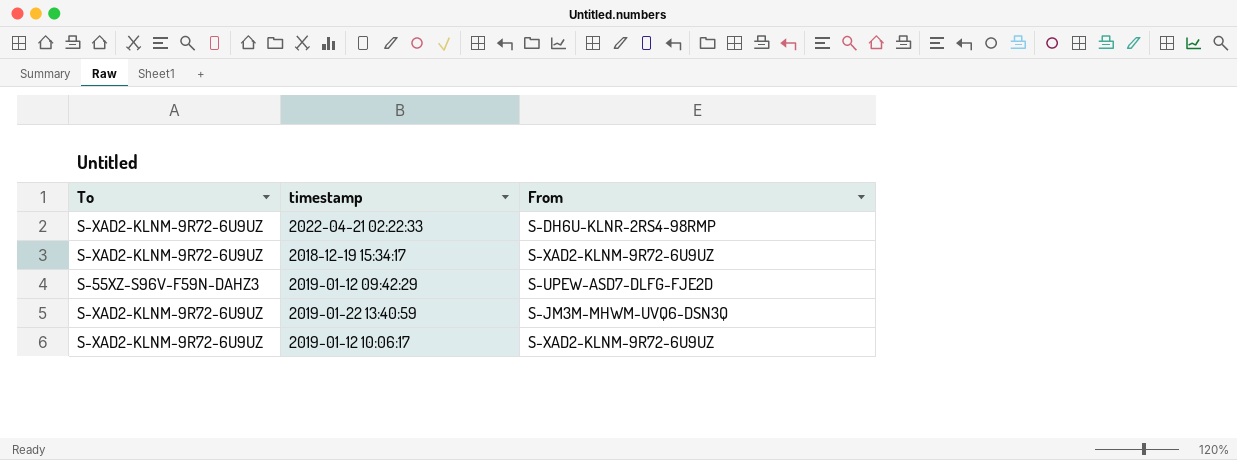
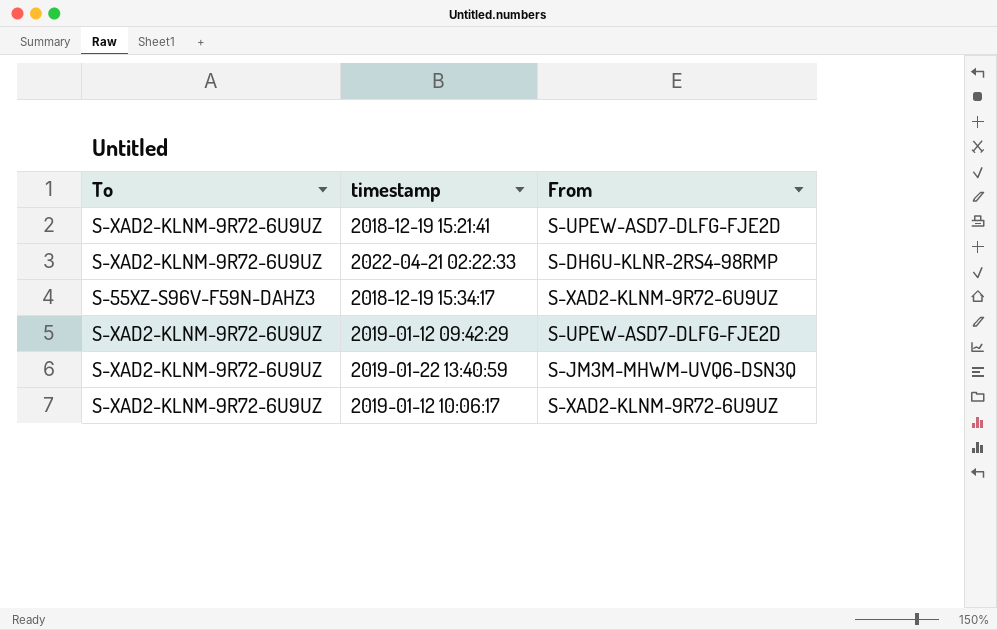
row 2018-12-19 15:21:41: none -> S-XAD2-KLNM-9R72-6U9UZ | S-UPEW-ASD7-DLFG-FJE2D
2018-12-19 15:34:17 | To: S-XAD2-KLNM-9R72-6U9UZ -> S-55XZ-S96V-F59N-DAHZ3
2019-01-12 09:42:29 | To: S-55XZ-S96V-F59N-DAHZ3 -> S-XAD2-KLNM-9R72-6U9UZ

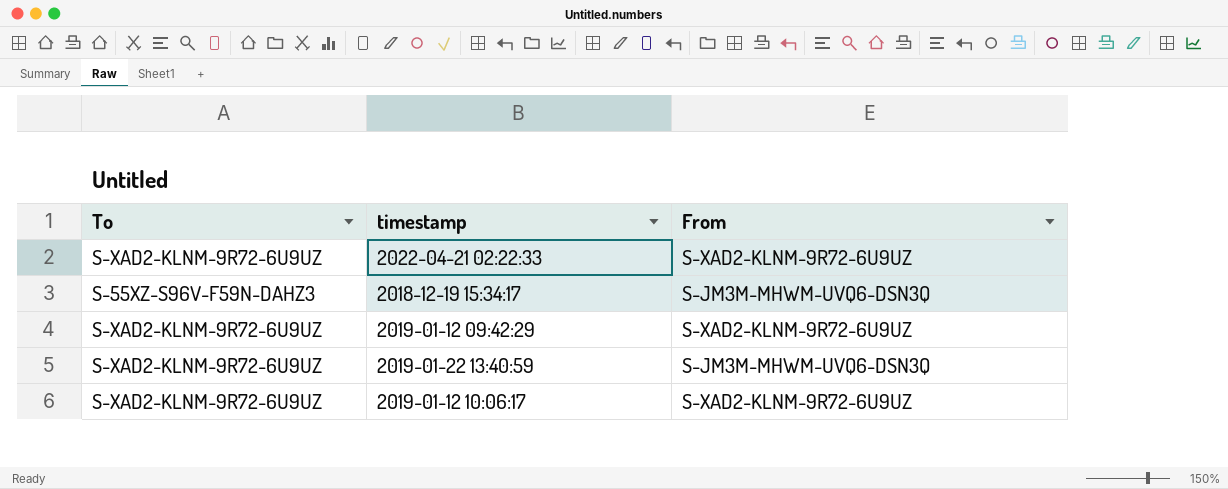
row 2018-12-19 15:21:41: S-XAD2-KLNM-9R72-6U9UZ | S-UPEW-ASD7-DLFG-FJE2D -> none
2022-04-21 02:22:33 | From: S-DH6U-KLNR-2RS4-98RMP -> S-XAD2-KLNM-9R72-6U9UZ
2018-12-19 15:34:17 | From: S-XAD2-KLNM-9R72-6U9UZ -> S-JM3M-MHWM-UVQ6-DSN3Q
2019-01-12 09:42:29 | From: S-UPEW-ASD7-DLFG-FJE2D -> S-XAD2-KLNM-9R72-6U9UZ

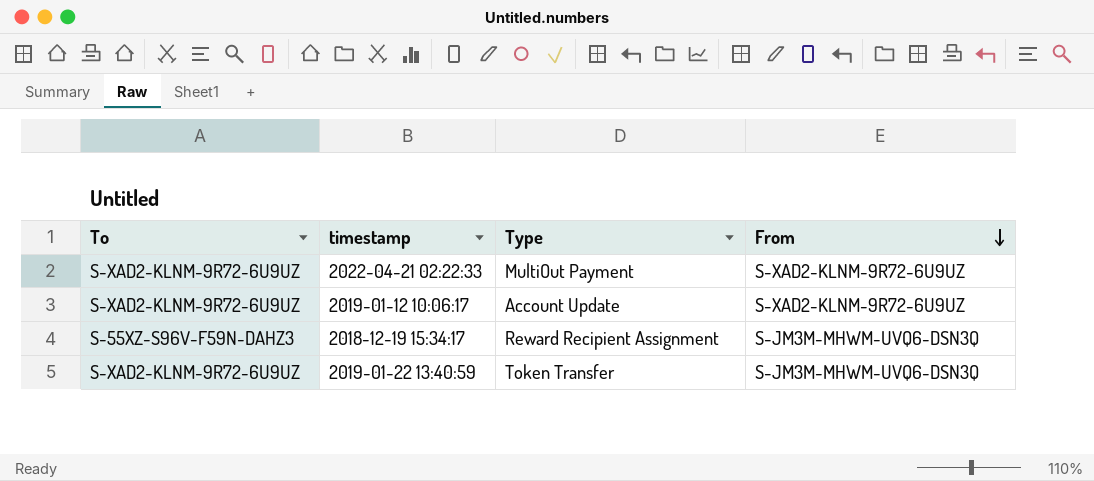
row order: none -> From descending
column Type | position: none -> 3
row 2019-01-12 09:42:29: S-XAD2-KLNM-9R72-6U9UZ | S-XAD2-KLNM-9R72-6U9UZ -> none

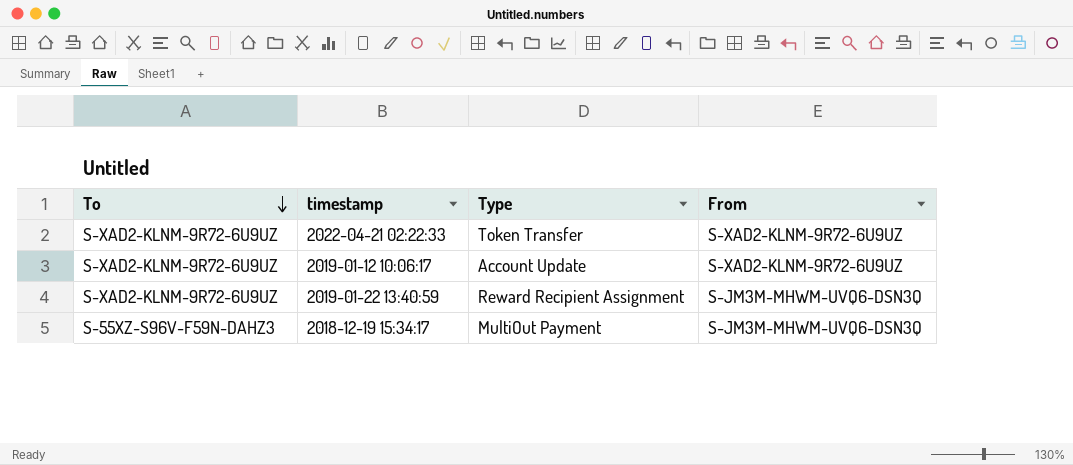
row order: From descending -> To descending
2022-04-21 02:22:33 | Type: MultiOut Payment -> Token Transfer
2019-01-22 13:40:59 | Type: Token Transfer -> Reward Recipient Assignment
2018-12-19 15:34:17 | Type: Reward Recipient Assignment -> MultiOut Payment

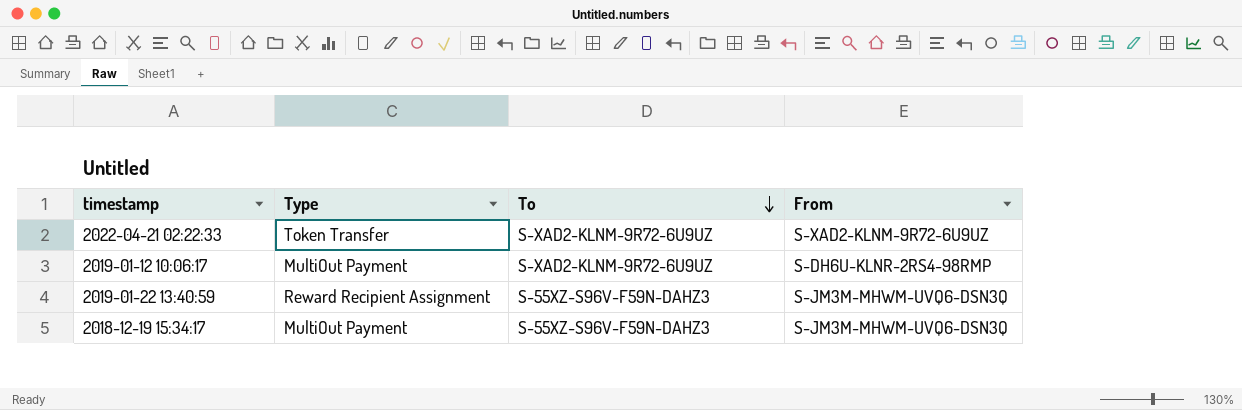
column To | position: 1 -> 3
2019-01-12 10:06:17 | Type: Account Update -> MultiOut Payment
2019-01-12 10:06:17 | From: S-XAD2-KLNM-9R72-6U9UZ -> S-DH6U-KLNR-2RS4-98RMP
2019-01-22 13:40:59 | To: S-XAD2-KLNM-9R72-6U9UZ -> S-55XZ-S96V-F59N-DAHZ3

